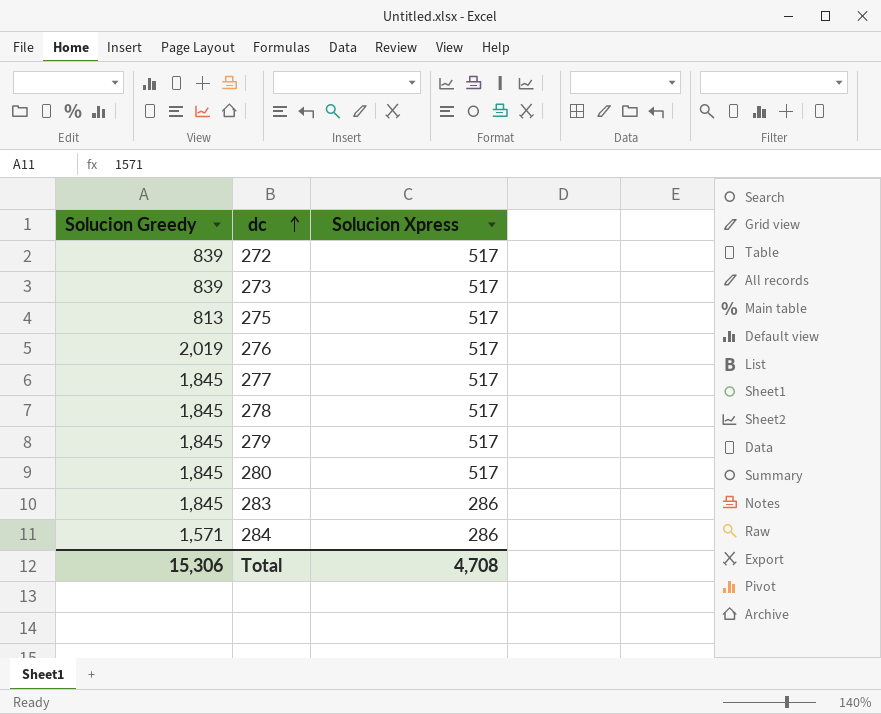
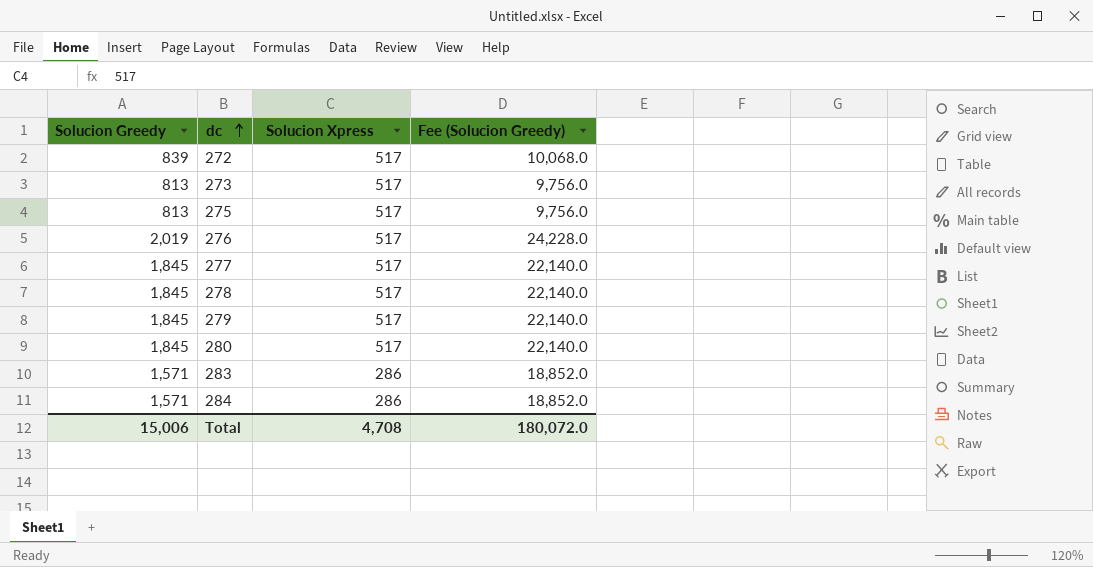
column Fee (Solucion Greedy) | formula: none -> [Solucion Greedy] * 12
273 | Solucion Greedy: 839 -> 813
283 | Solucion Greedy: 1,845 -> 1,571
Total | Solucion Greedy: 15,306 -> 15,006

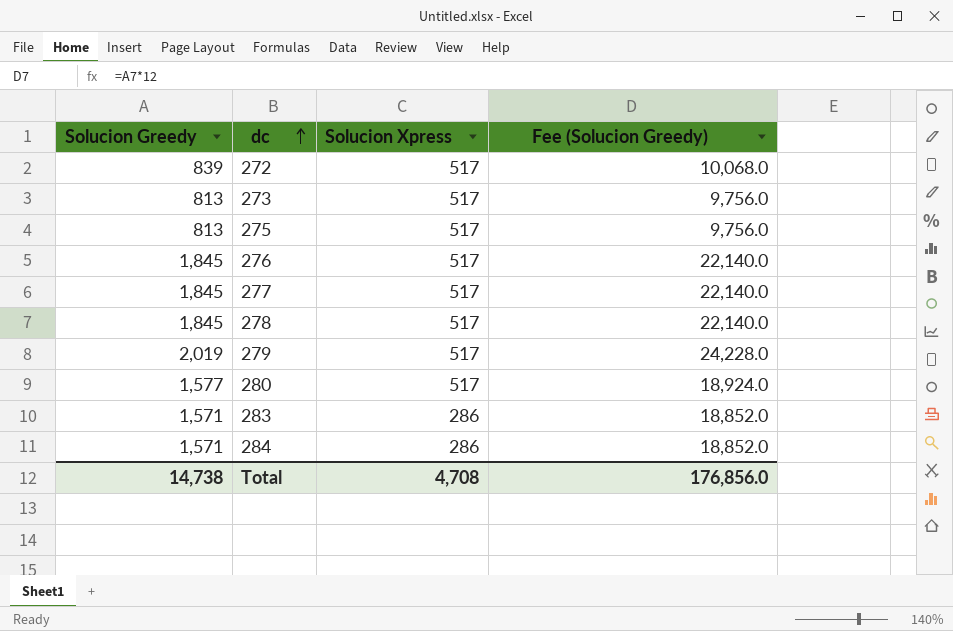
276 | Solucion Greedy: 2,019 -> 1,845
276 | Fee (Solucion Greedy): 24,228.0 -> 22,140.0
279 | Solucion Greedy: 1,845 -> 2,019
279 | Fee (Solucion Greedy): 22,140.0 -> 24,228.0
280 | Solucion Greedy: 1,845 -> 1,577
280 | Fee (Solucion Greedy): 22,140.0 -> 18,924.0
Total | Solucion Greedy: 15,006 -> 14,738
Total | Fee (Solucion Greedy): 180,072.0 -> 176,856.0

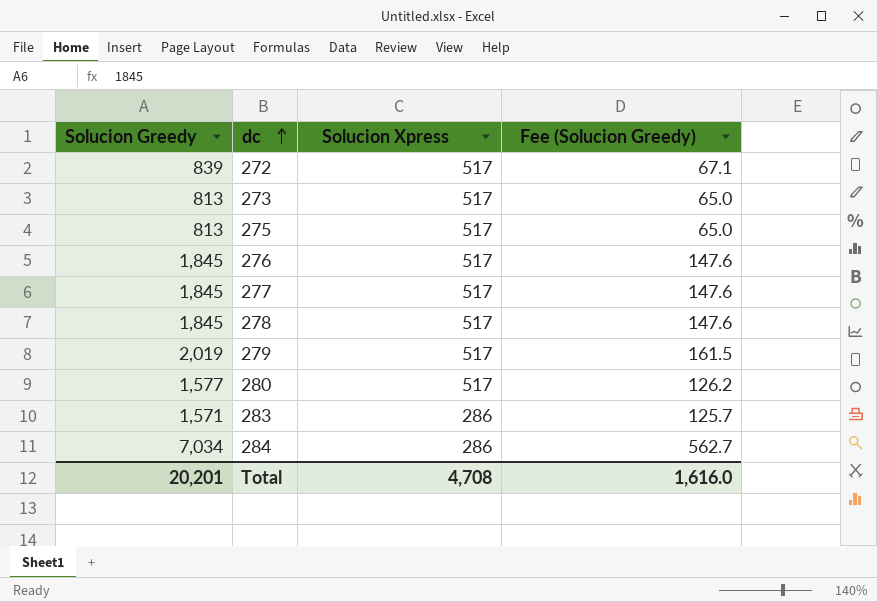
column Fee (Solucion Greedy) | formula: [Solucion Greedy] * 12 -> [Solucion Greedy] * 0.08
284 | Solucion Greedy: 1,571 -> 7,034
Total | Solucion Greedy: 14,738 -> 20,201
Total | Fee (Solucion Greedy): 176,856.0 -> 1,616.0

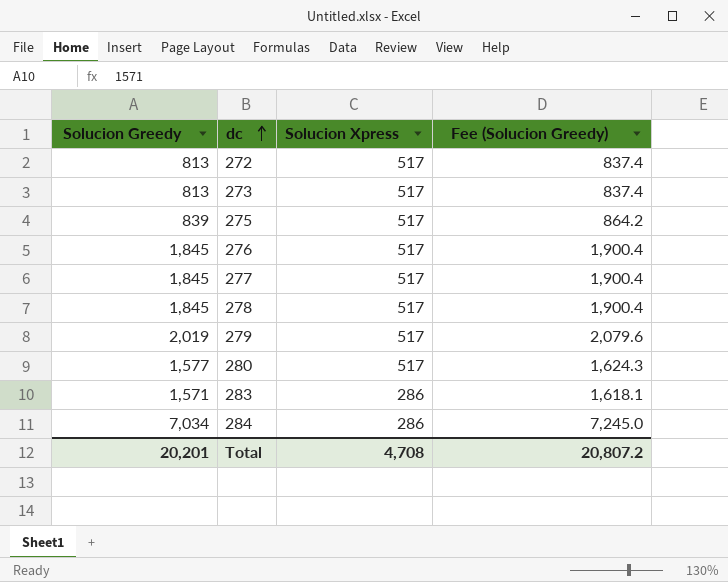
column Fee (Solucion Greedy) | formula: [Solucion Greedy] * 0.08 -> [Solucion Greedy] * 1.03
272 | Solucion Greedy: 839 -> 813
275 | Solucion Greedy: 813 -> 839
Total | Fee (Solucion Greedy): 1,616.0 -> 20,807.2

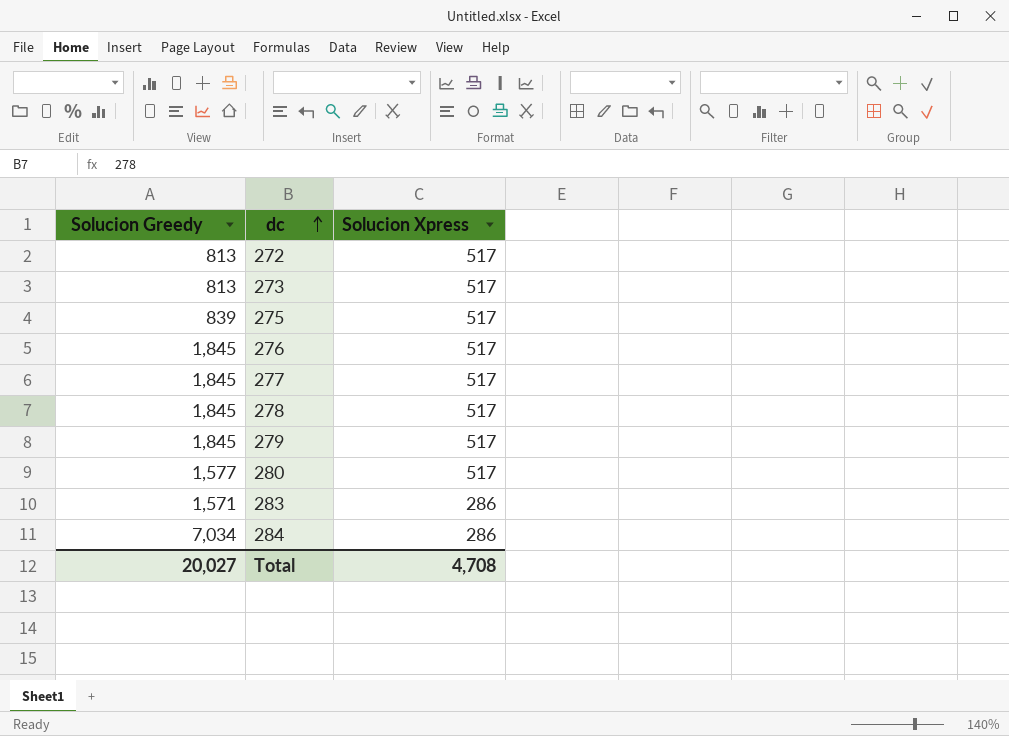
column Fee (Solucion Greedy) | formula: [Solucion Greedy] * 1.03 -> none
279 | Solucion Greedy: 2,019 -> 1,845
Total | Solucion Greedy: 20,201 -> 20,027

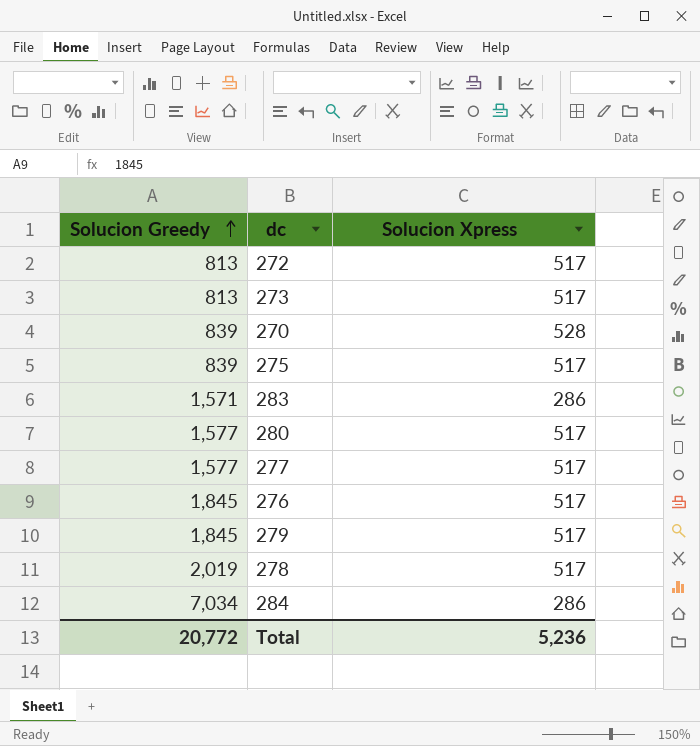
row order: dc ascending -> Solucion Greedy ascending
row 270: none -> 839 | 528
277 | Solucion Greedy: 1,845 -> 1,577
278 | Solucion Greedy: 1,845 -> 2,019
Total | Solucion Greedy: 20,027 -> 20,772
Total | Solucion Xpress: 4,708 -> 5,236

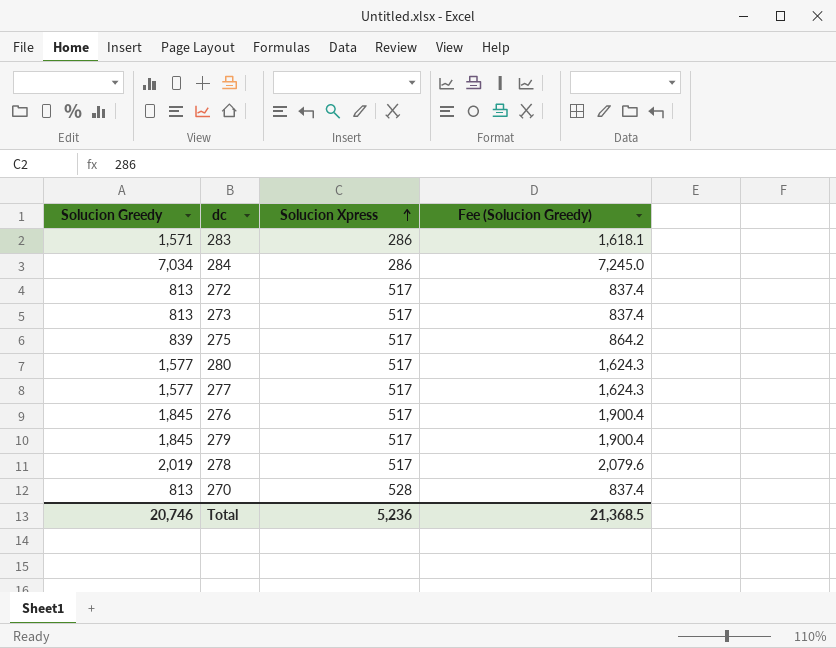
row order: Solucion Greedy ascending -> Solucion Xpress ascending
column Fee (Solucion Greedy) | formula: none -> [Solucion Greedy] * 1.03
270 | Solucion Greedy: 839 -> 813
Total | Solucion Greedy: 20,772 -> 20,746

